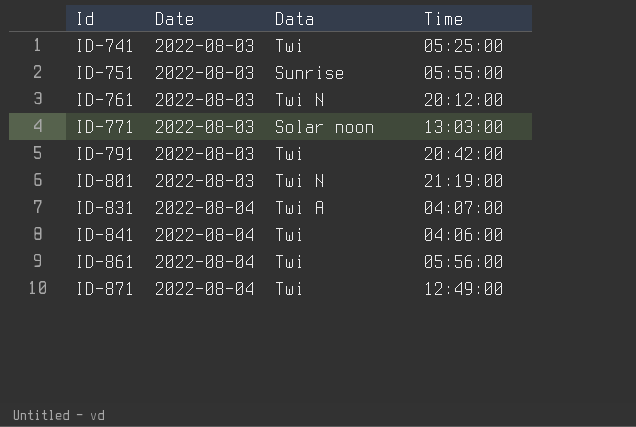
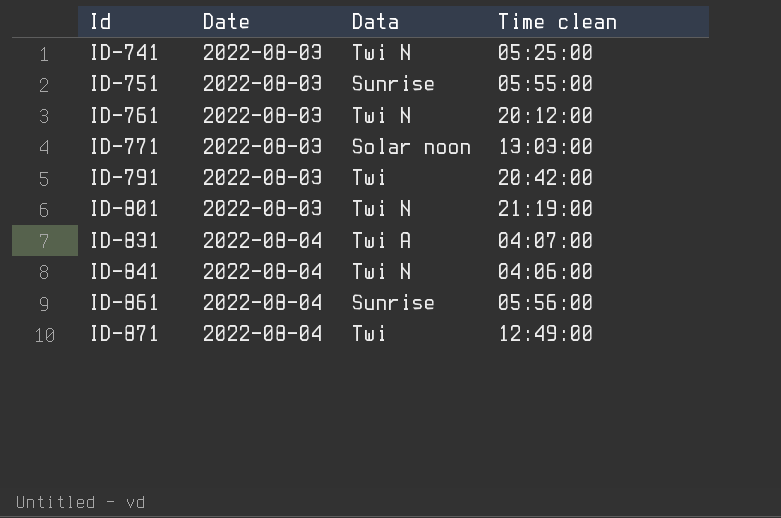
column name: Time -> Time clean
ID-741 | Data: Twi -> Twi N
ID-841 | Data: Twi -> Twi N
ID-861 | Data: Twi -> Sunrise

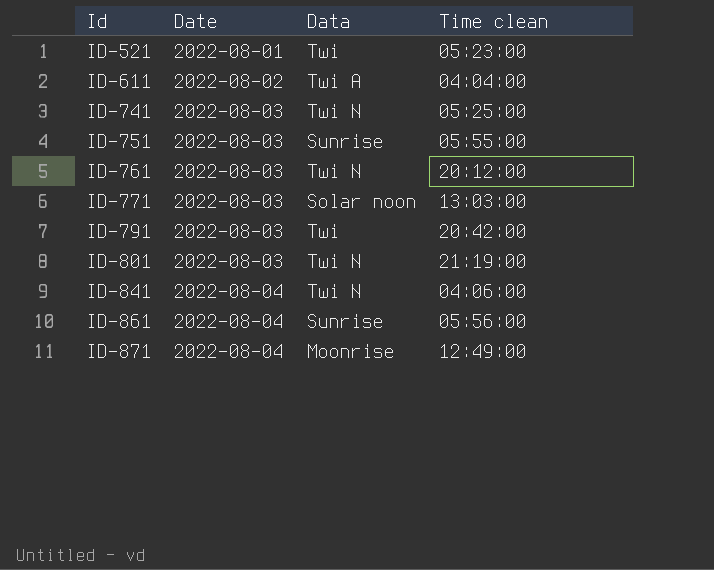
row ID-831: 2022-08-04 | Twi A | 04:07:00 -> none
row ID-521: none -> 2022-08-01 | Twi | 05:23:00
row ID-611: none -> 2022-08-02 | Twi A | 04:04:00
ID-871 | Data: Twi -> Moonrise

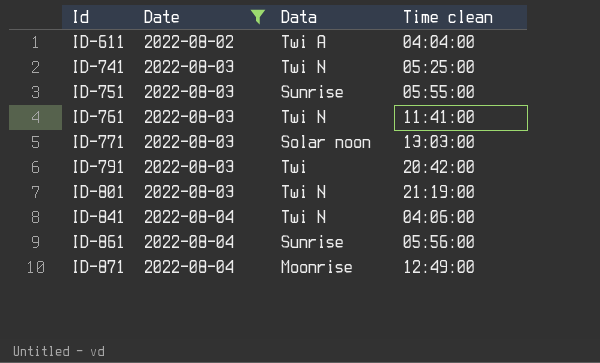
filter: none -> Date != 2022-08-01
ID-761 | Time clean: 20:12:00 -> 11:41:00

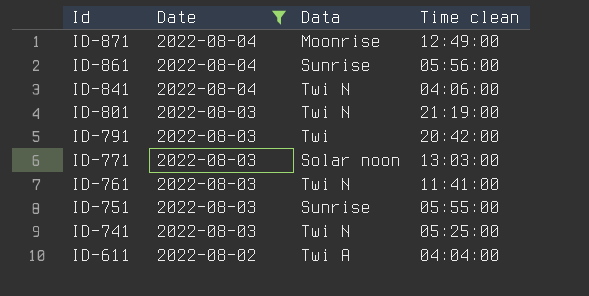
row order: Id ascending -> Id descending

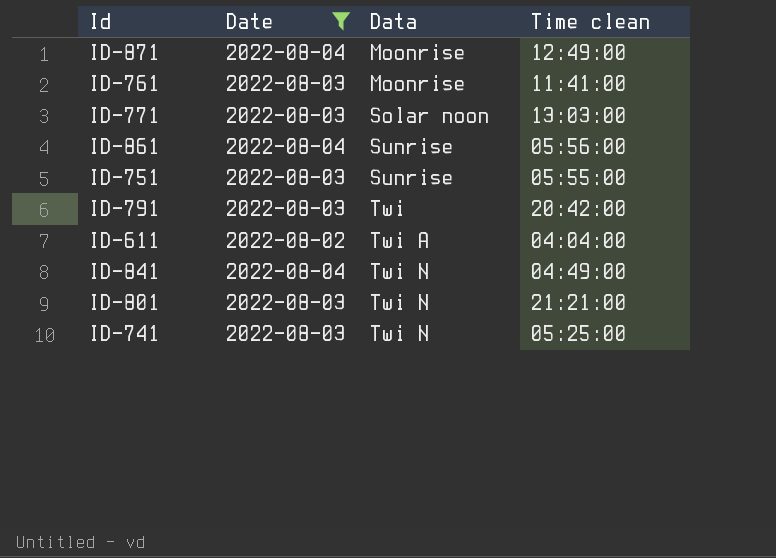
row order: Id descending -> Data ascending
ID-761 | Data: Twi N -> Moonrise
ID-841 | Time clean: 04:06:00 -> 04:49:00
ID-801 | Time clean: 21:19:00 -> 21:21:00

